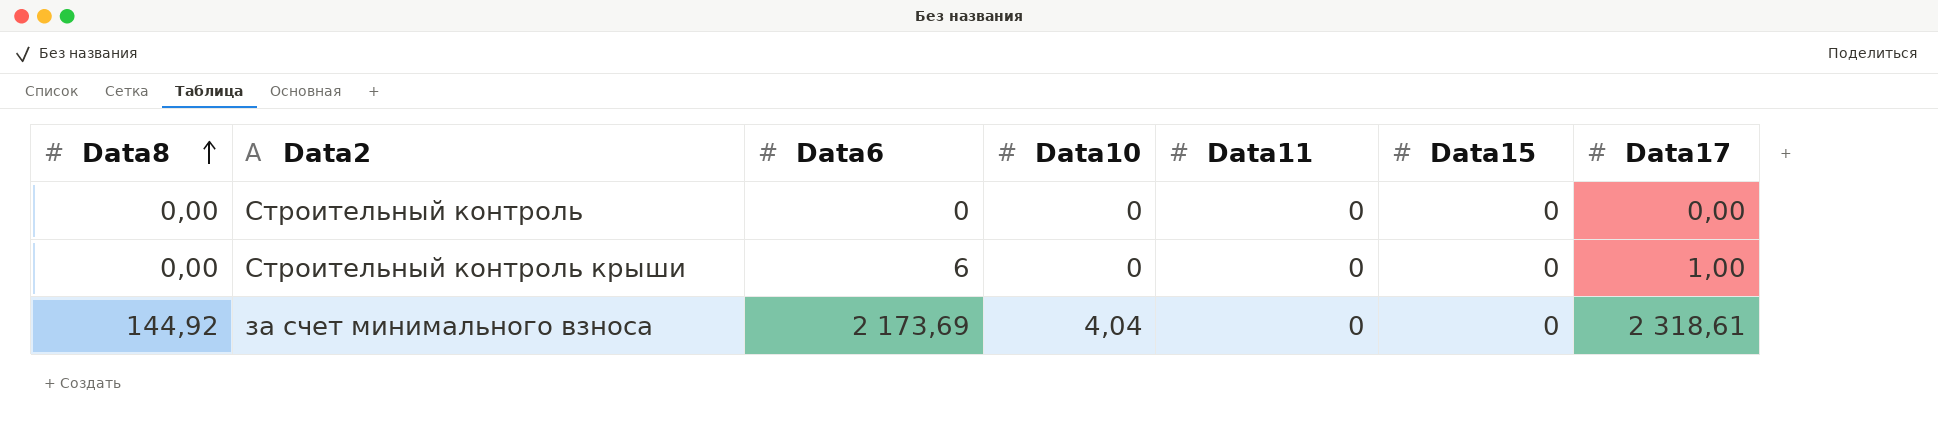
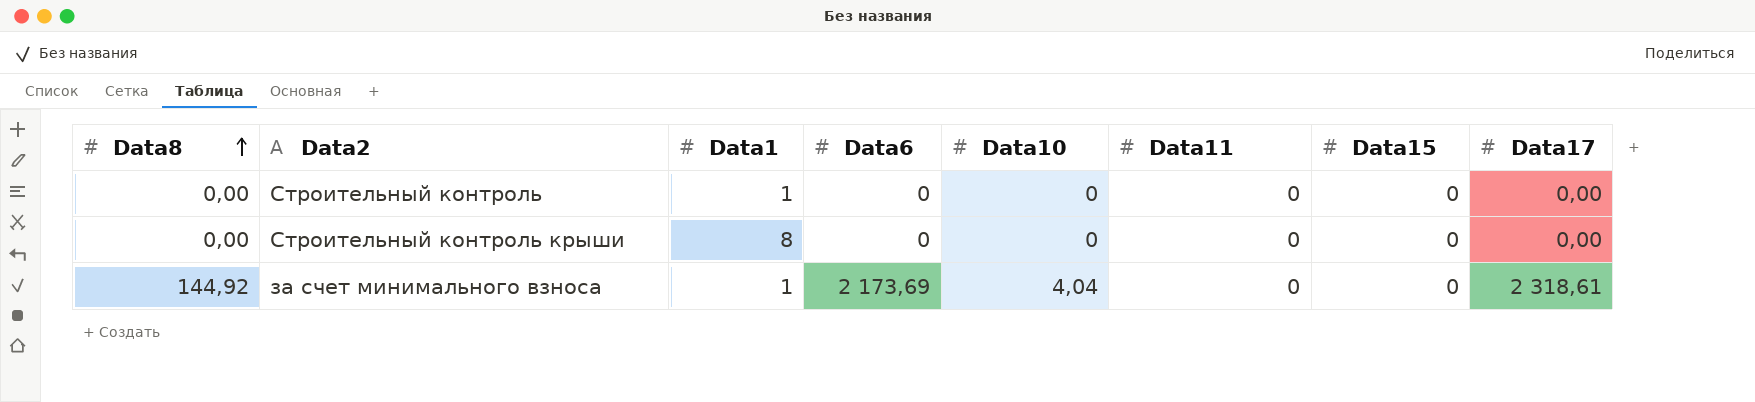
column Data1 | position: none -> 3
Строительный контроль крыши | Data6: 6 -> 0
Строительный контроль крыши | Data17: 1,00 -> 0,00

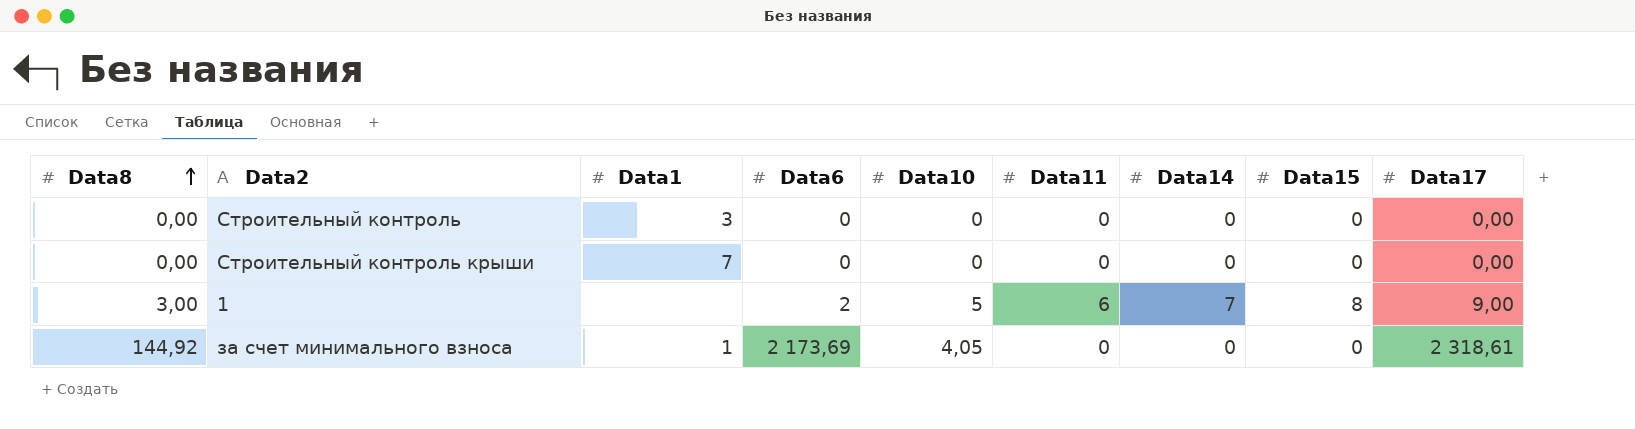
column Data14 | position: none -> 7
Строительный контроль | Data1: 1 -> 3
Строительный контроль крыши | Data1: 8 -> 7
row 1: none -> 3,00 | none | 2 | 5 | 6 | 7 | 8 | 9,00
за счет минимального взноса | Data10: 4,04 -> 4,05

